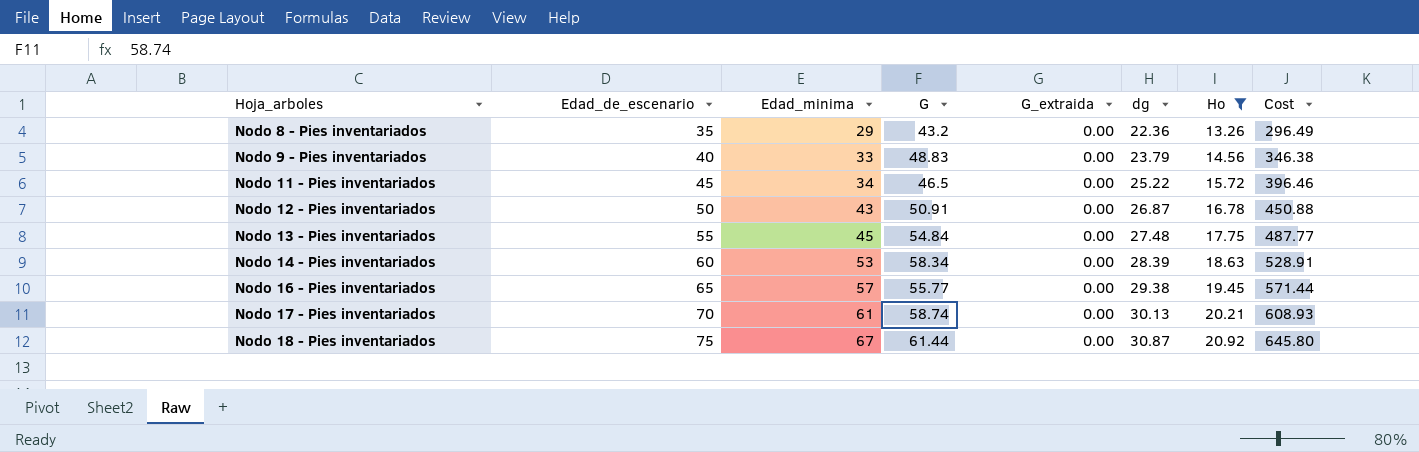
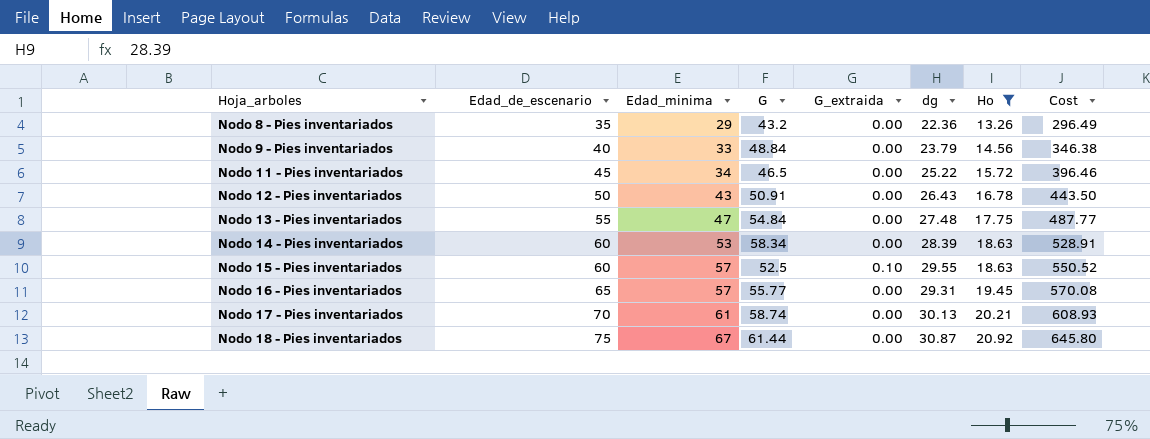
Nodo 9 - Pies inventariados | G: 48.83 -> 48.84
Nodo 12 - Pies inventariados | dg: 26.87 -> 26.43
Nodo 12 - Pies inventariados | Cost: 450.88 -> 443.50
Nodo 13 - Pies inventariados | Edad_minima: 45 -> 47
row Nodo 15 - Pies inventariados: none -> 60 | 57 | 52.5 | 0.10 | 29.55 | 18.63 | 550.52
Nodo 16 - Pies inventariados | dg: 29.38 -> 29.31
Nodo 16 - Pies inventariados | Cost: 571.44 -> 570.08

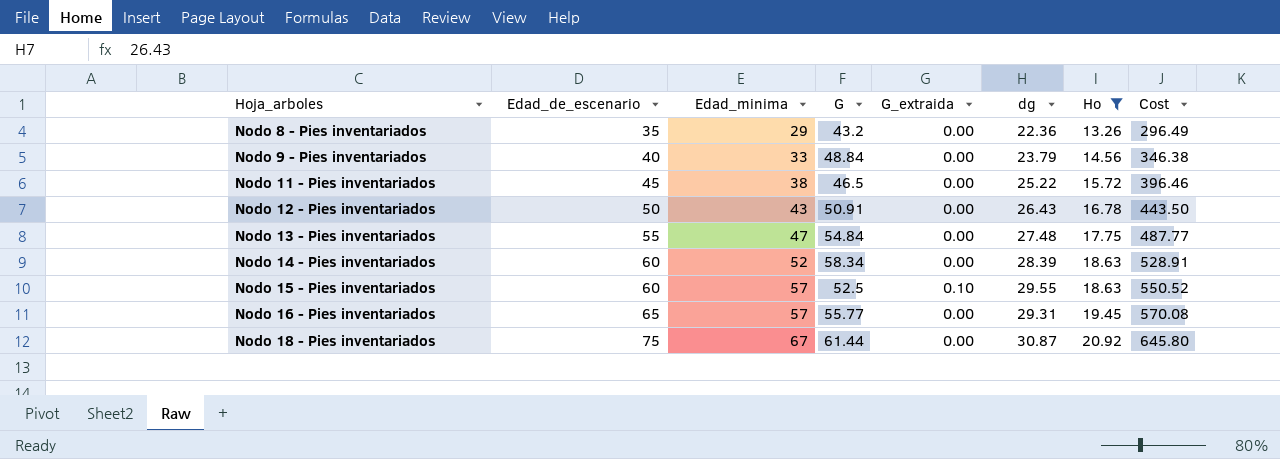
row Nodo 17 - Pies inventariados: 70 | 61 | 58.74 | 0.00 | 30.13 | 20.21 | 608.93 -> none
Nodo 11 - Pies inventariados | Edad_minima: 34 -> 38
Nodo 14 - Pies inventariados | Edad_minima: 53 -> 52

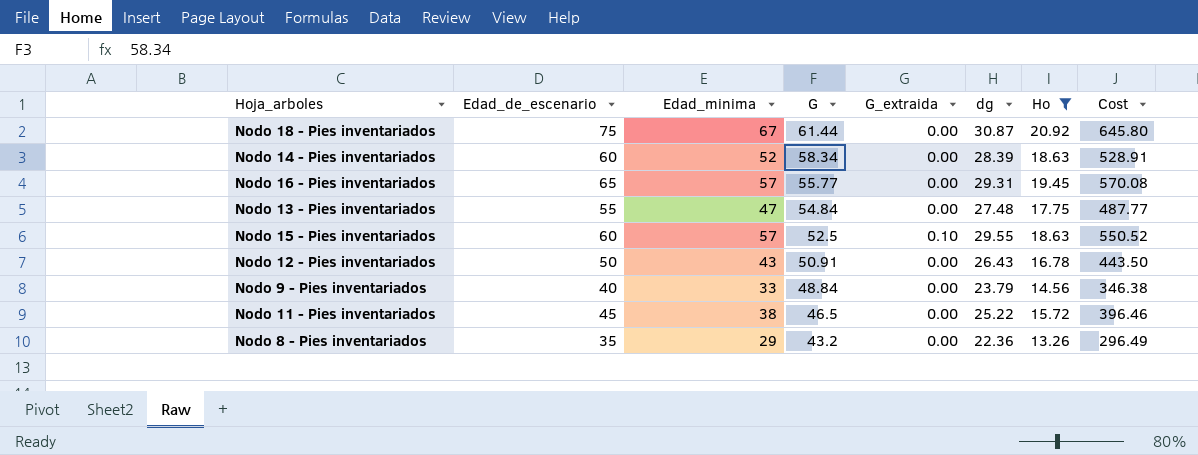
row order: Hoja_arboles ascending -> G descending

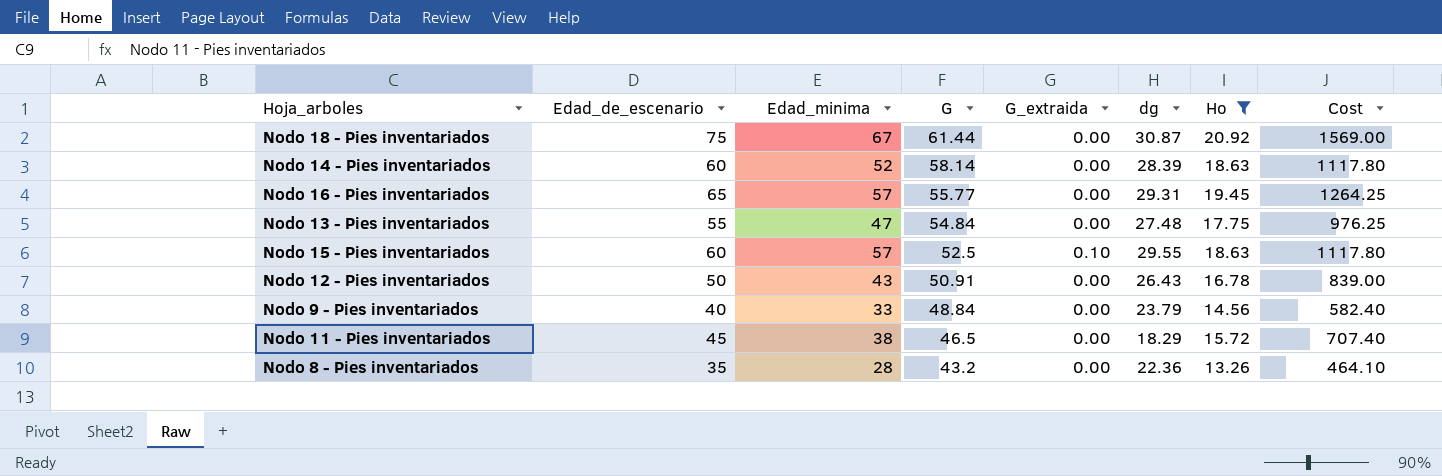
column Cost | formula: [dg] * [Ho] -> [Edad_de_escenario] * [Ho]
Nodo 14 - Pies inventariados | G: 58.34 -> 58.14
Nodo 11 - Pies inventariados | dg: 25.22 -> 18.29
Nodo 8 - Pies inventariados | Edad_minima: 29 -> 28

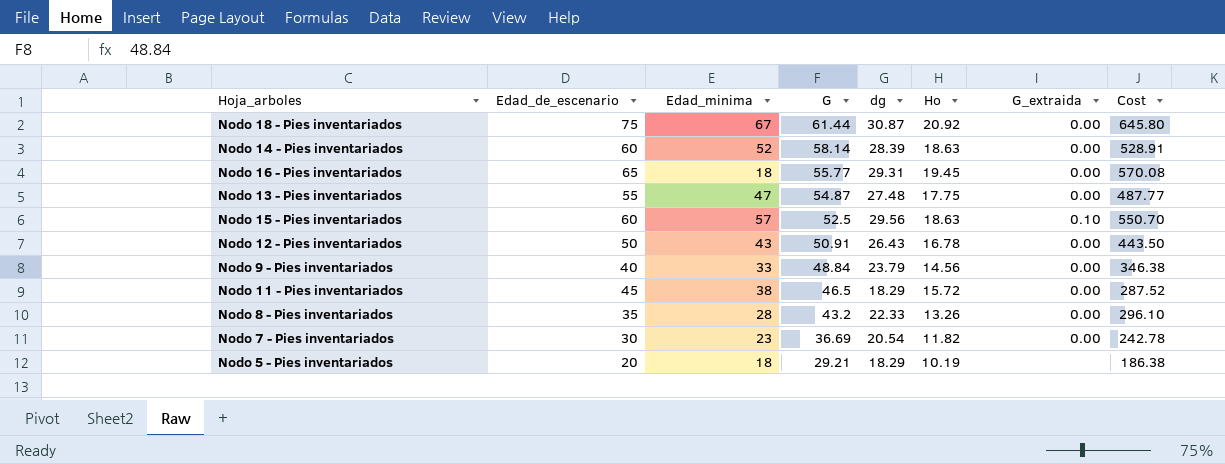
filter: Ho >= 13.26 -> none
column G_extraida | position: 5 -> 7
column Cost | formula: [Edad_de_escenario] * [Ho] -> [dg] * [Ho]
Nodo 16 - Pies inventariados | Edad_minima: 57 -> 18
Nodo 13 - Pies inventariados | G: 54.84 -> 54.87
Nodo 15 - Pies inventariados | dg: 29.55 -> 29.56
Nodo 8 - Pies inventariados | dg: 22.36 -> 22.33

